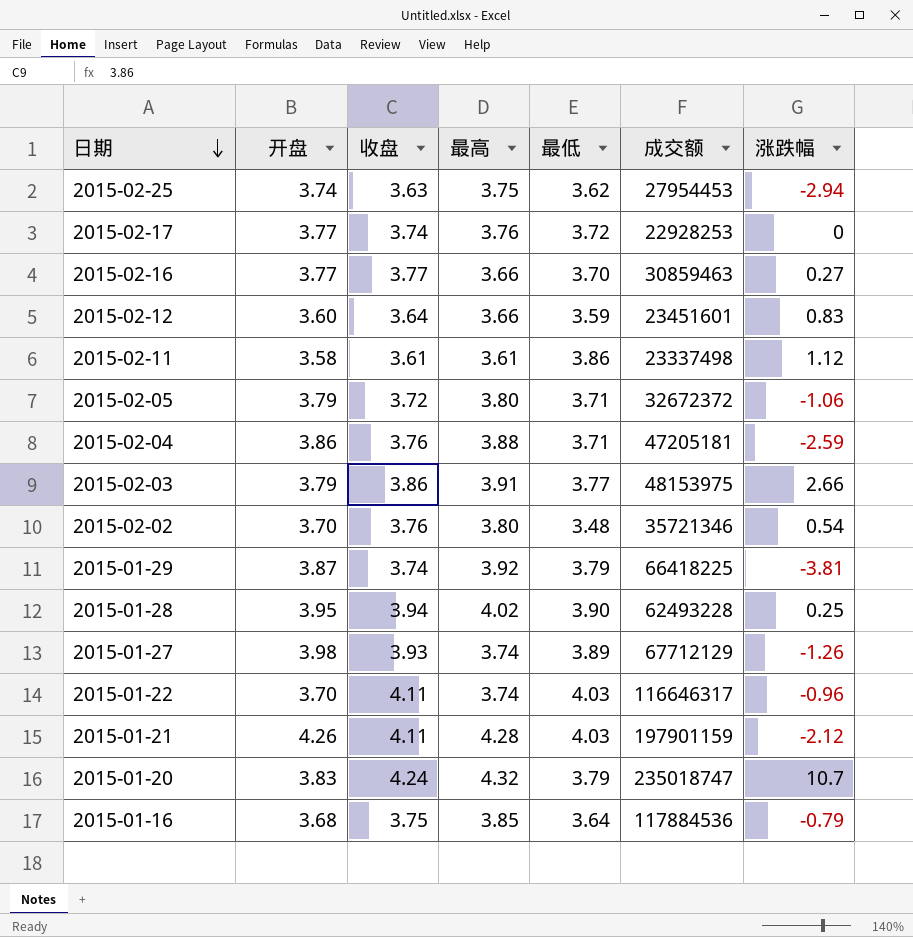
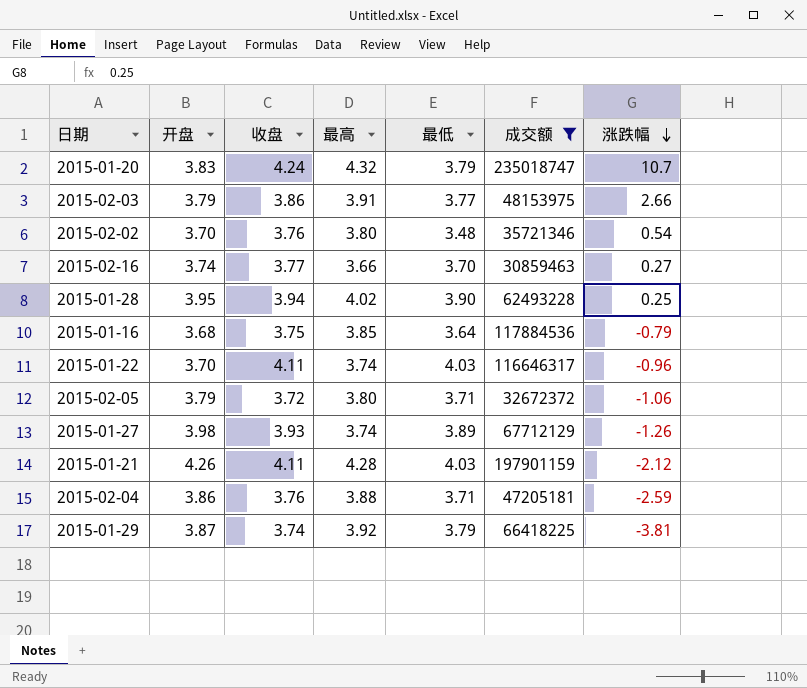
filter: none -> 成交额 >= 30859463
row order: 日期 descending -> 涨跌幅 descending
2015-02-16 | 开盘: 3.77 -> 3.74

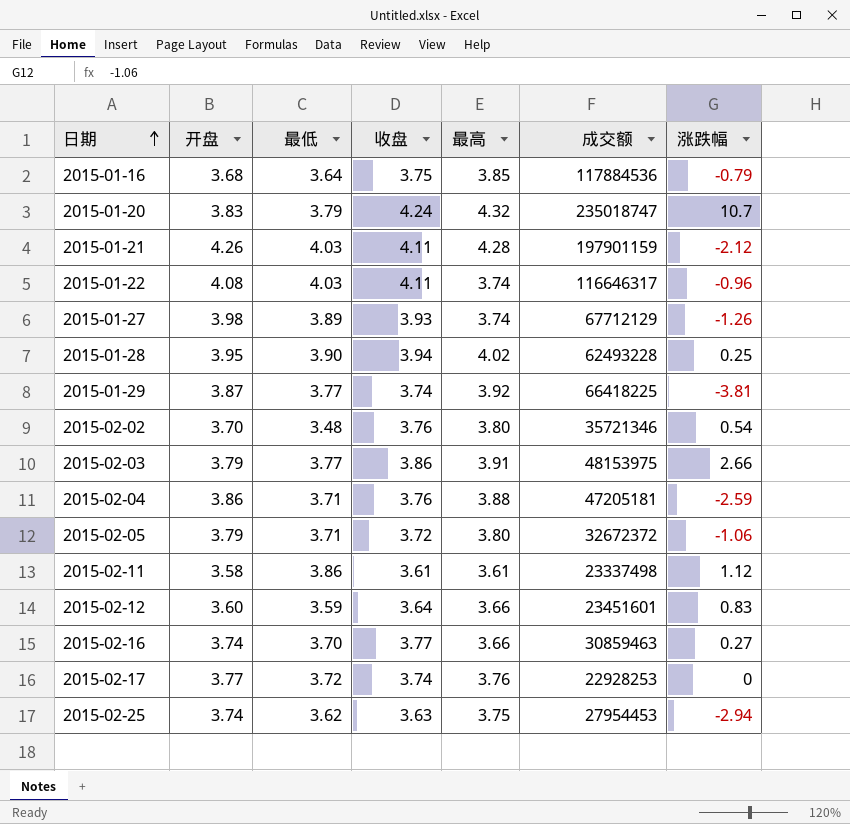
filter: 成交额 >= 30859463 -> none
row order: 涨跌幅 descending -> 日期 ascending
column 最低 | position: 5 -> 3
2015-01-22 | 开盘: 3.70 -> 4.08
2015-01-29 | 最低: 3.79 -> 3.77

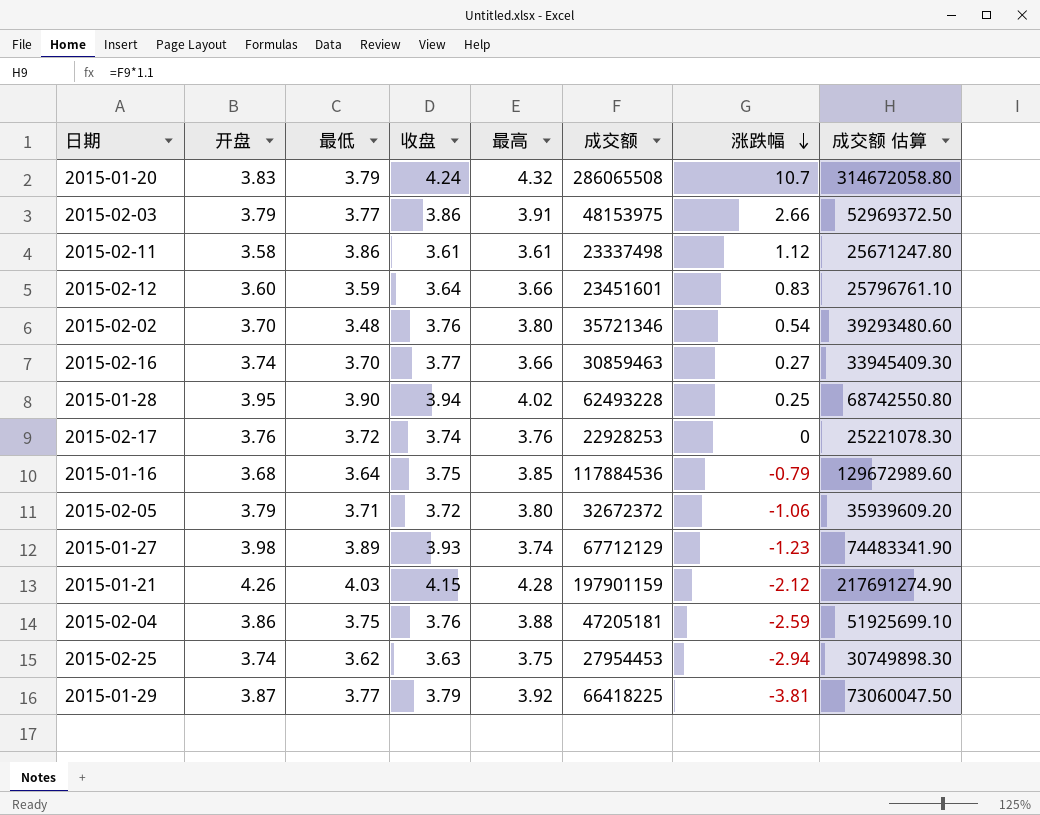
row order: 日期 ascending -> 涨跌幅 descending
column 成交额 估算 | formula: none -> [成交额] * 1.1
row 2015-01-22: 4.08 | 4.03 | 4.11 | 3.74 | 116646317 | -0.96 -> none
2015-01-20 | 成交额: 235018747 -> 286065508
2015-02-17 | 开盘: 3.77 -> 3.76
2015-01-27 | 涨跌幅: -1.26 -> -1.23
2015-01-21 | 收盘: 4.11 -> 4.15
2015-02-04 | 最低: 3.71 -> 3.75
2015-01-29 | 收盘: 3.74 -> 3.79

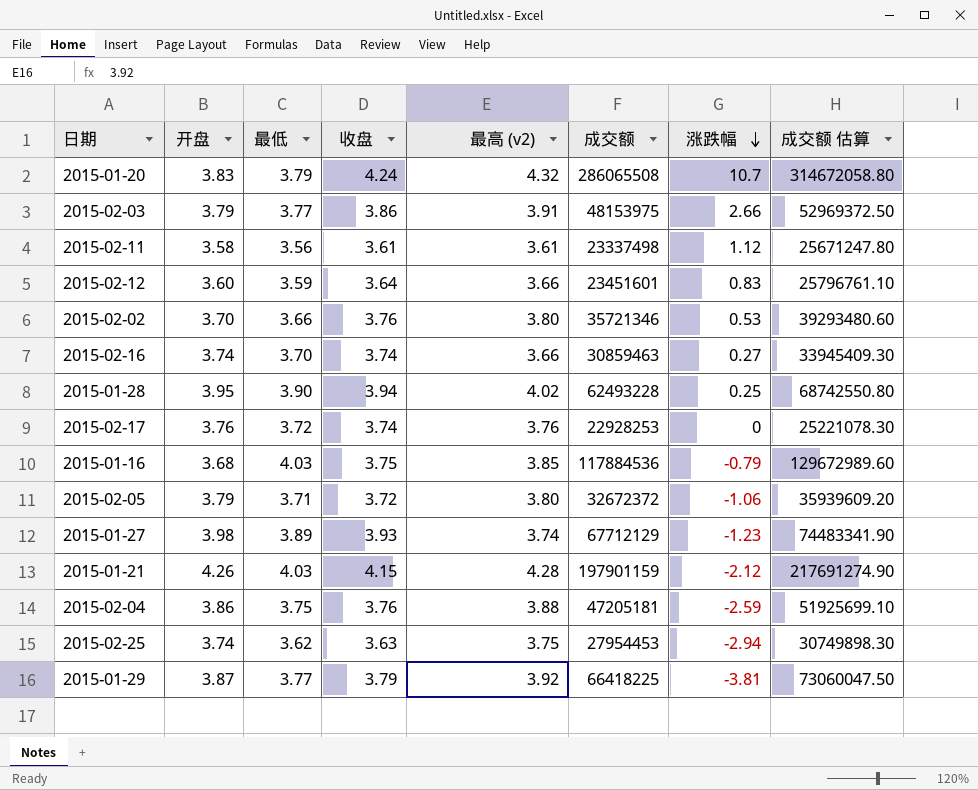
column name: 最高 -> 最高 (v2)
2015-02-11 | 最低: 3.86 -> 3.56
2015-02-02 | 最低: 3.48 -> 3.66
2015-02-02 | 涨跌幅: 0.54 -> 0.53
2015-02-16 | 收盘: 3.77 -> 3.74
2015-01-16 | 最低: 3.64 -> 4.03

